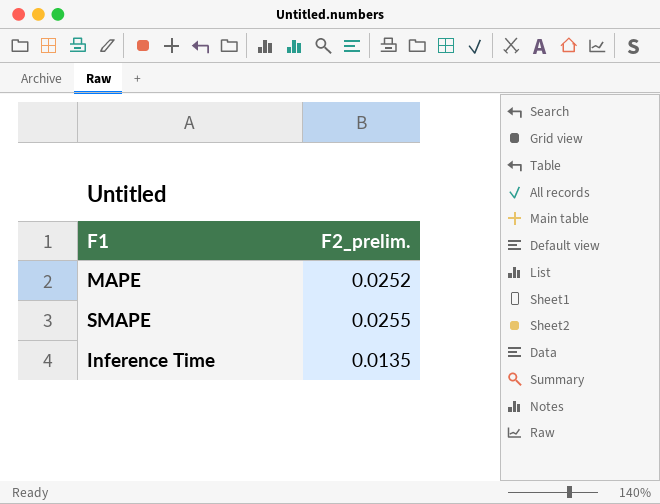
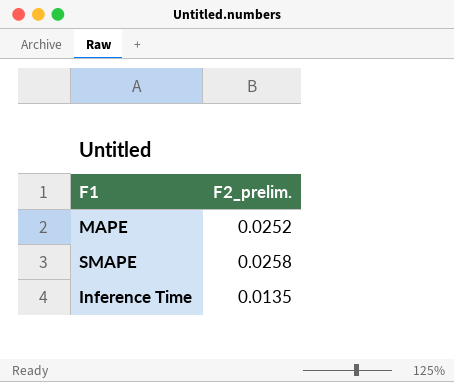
SMAPE | F2_prelim.: 0.0255 -> 0.0258

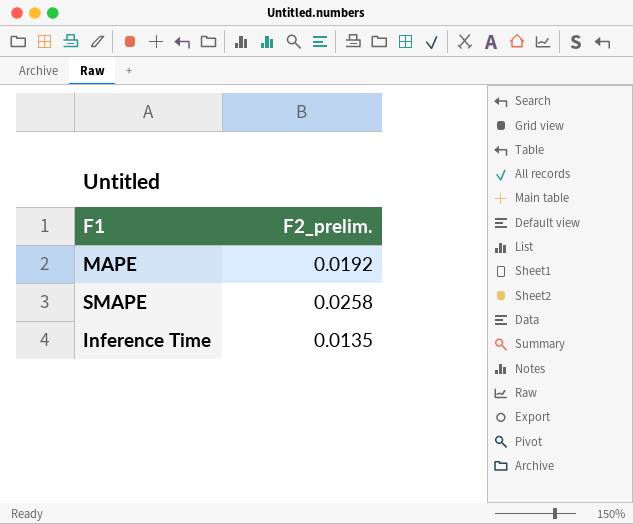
MAPE | F2_prelim.: 0.0252 -> 0.0192

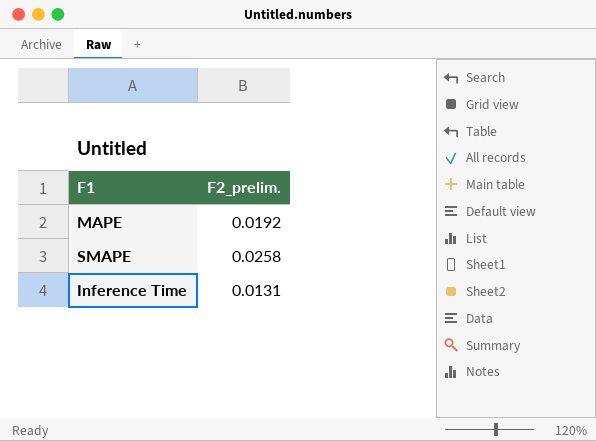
Inference Time | F2_prelim.: 0.0135 -> 0.0131

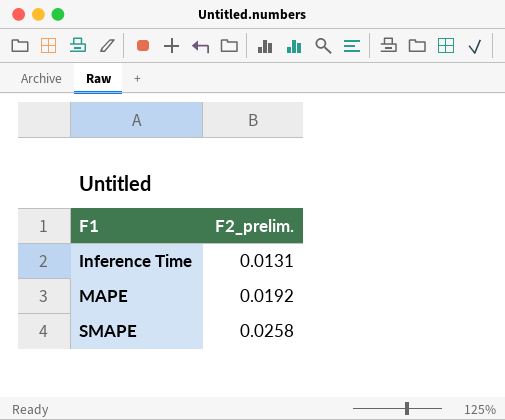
row order: none -> F1 ascending

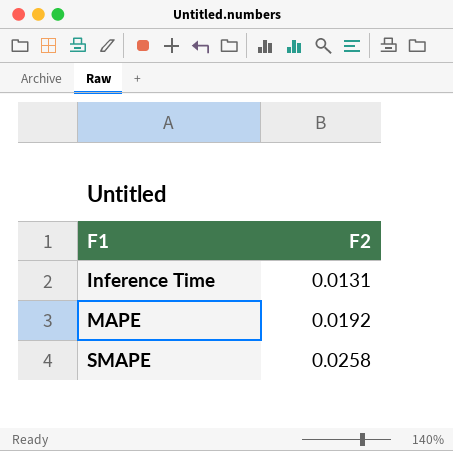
column name: F2_prelim. -> F2

